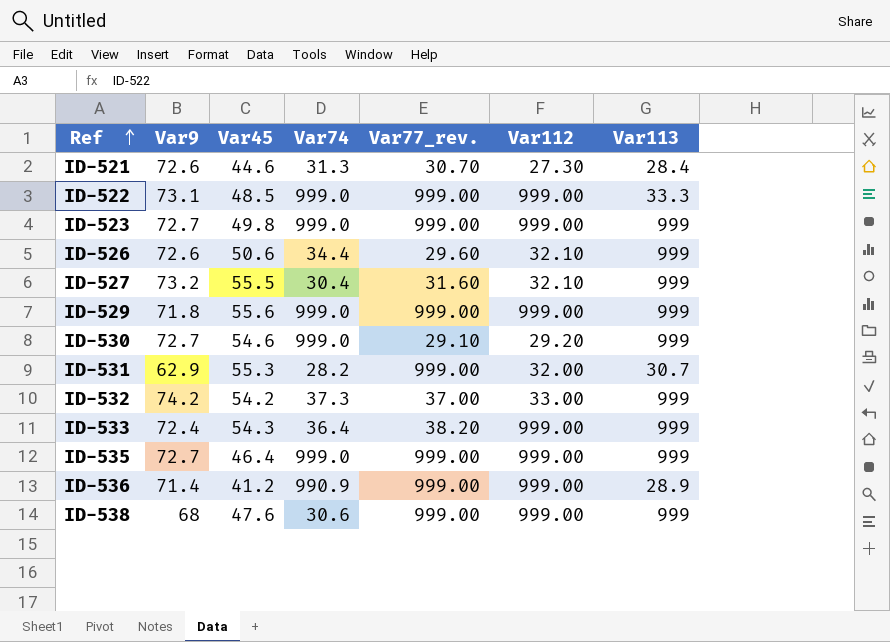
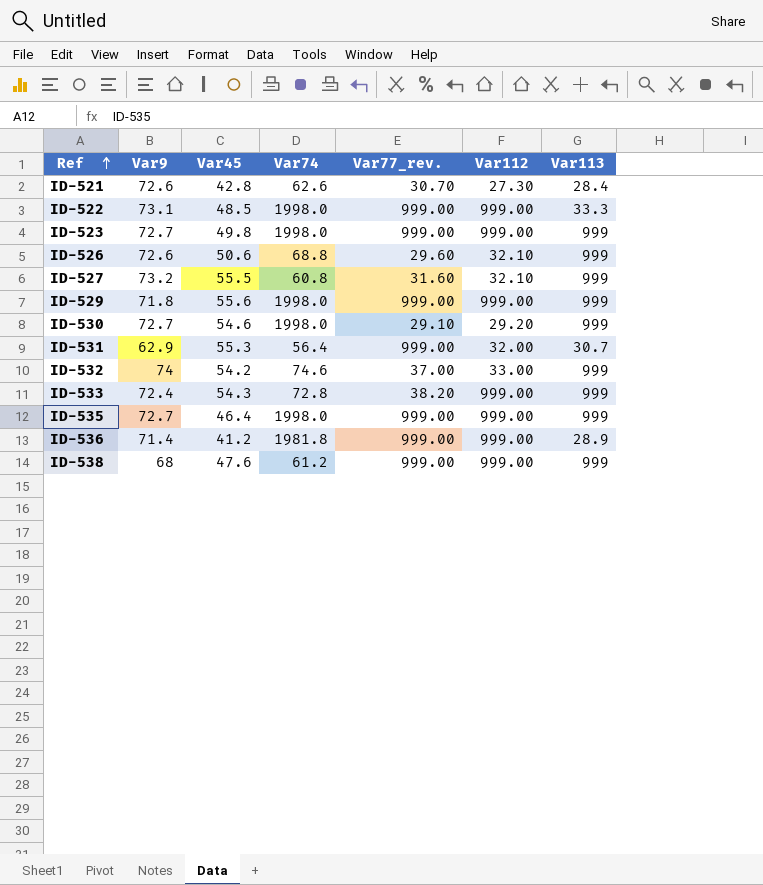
ID-521 | Var45: 44.6 -> 42.8
ID-521 | Var74: 31.3 -> 62.6
ID-522 | Var74: 999.0 -> 1998.0
ID-523 | Var74: 999.0 -> 1998.0
ID-526 | Var74: 34.4 -> 68.8
ID-527 | Var74: 30.4 -> 60.8
ID-529 | Var74: 999.0 -> 1998.0
ID-530 | Var74: 999.0 -> 1998.0
ID-531 | Var74: 28.2 -> 56.4
ID-532 | Var9: 74.2 -> 74
ID-532 | Var74: 37.3 -> 74.6
ID-533 | Var74: 36.4 -> 72.8
ID-535 | Var74: 999.0 -> 1998.0
ID-536 | Var74: 990.9 -> 1981.8
ID-538 | Var74: 30.6 -> 61.2

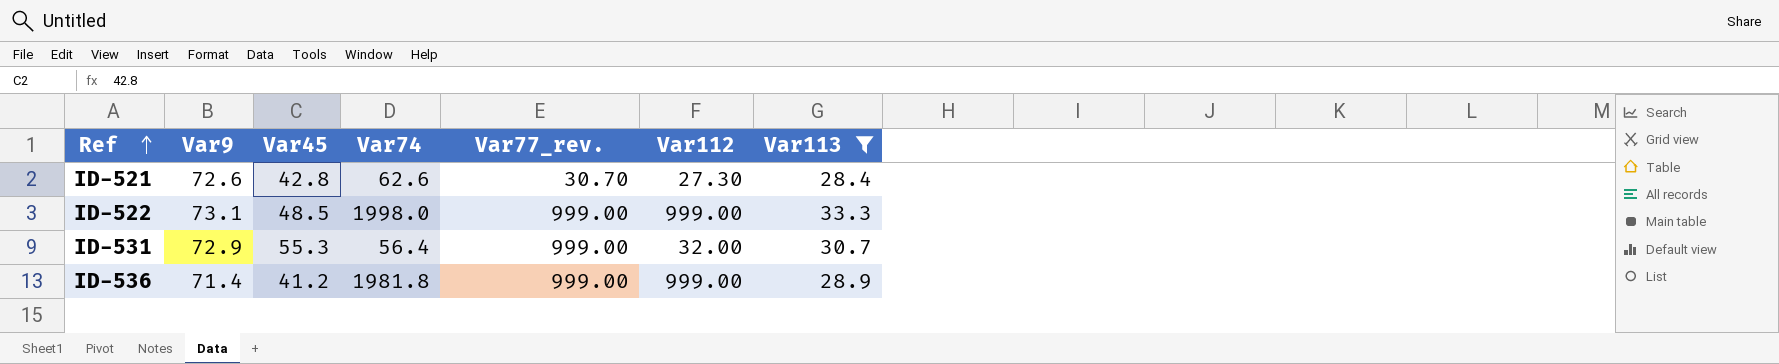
filter: none -> Var113 != 999
ID-531 | Var9: 62.9 -> 72.9

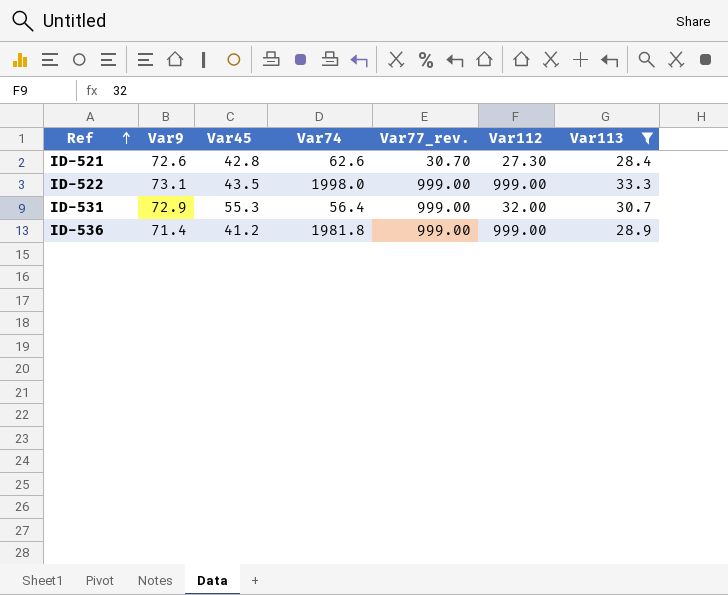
ID-522 | Var45: 48.5 -> 43.5

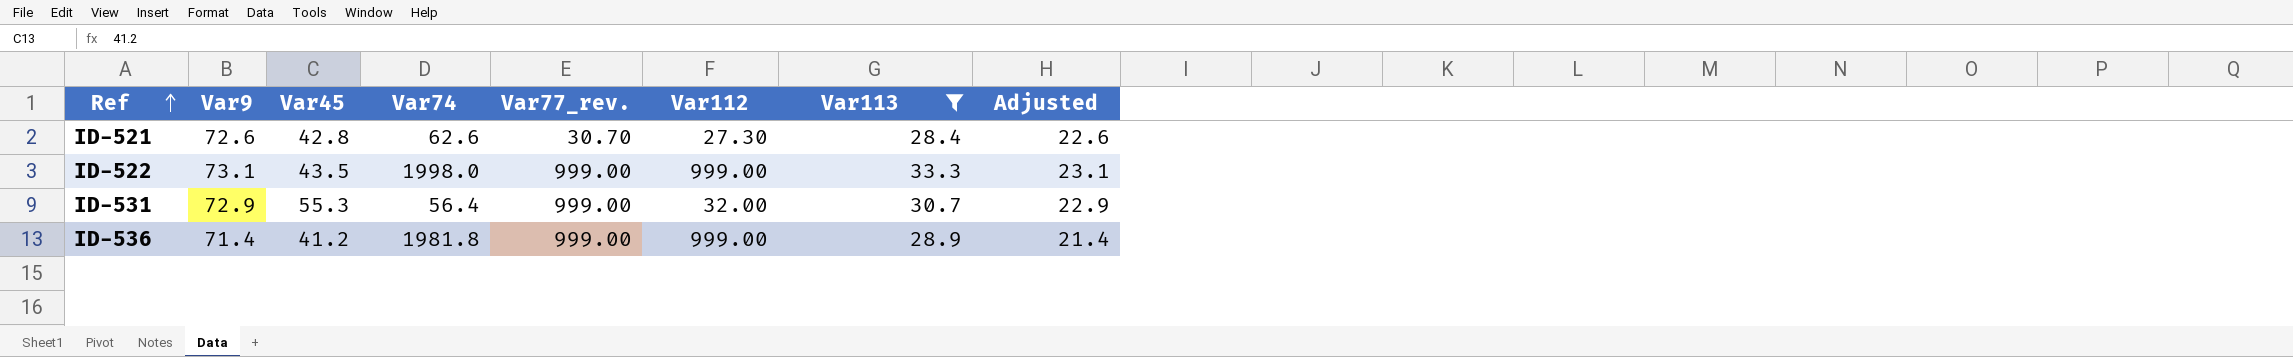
column Adjusted | formula: none -> [Var9] - 50

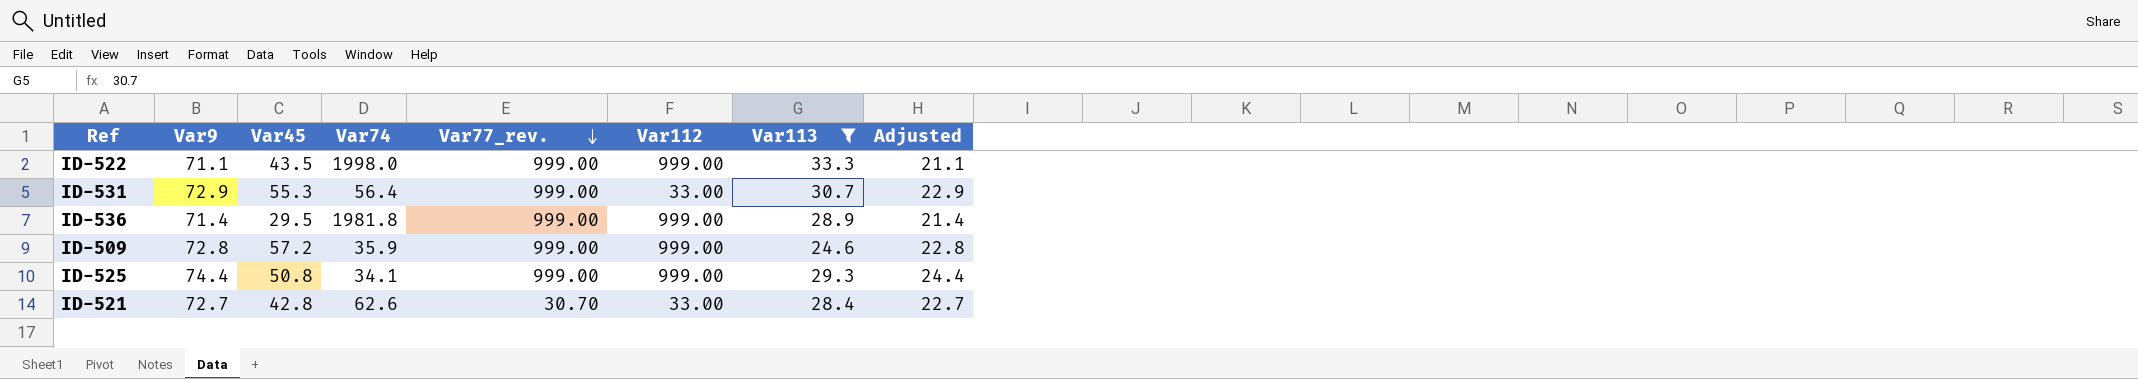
row order: Ref ascending -> Var77_rev. descending
ID-522 | Var9: 73.1 -> 71.1
ID-522 | Adjusted: 23.1 -> 21.1
ID-531 | Var112: 32.00 -> 33.00
ID-536 | Var45: 41.2 -> 29.5
row ID-509: none -> 72.8 | 57.2 | 35.9 | 999.00 | 999.00 | 24.6 | 22.8
row ID-525: none -> 74.4 | 50.8 | 34.1 | 999.00 | 999.00 | 29.3 | 24.4
ID-521 | Var9: 72.6 -> 72.7
ID-521 | Var112: 27.30 -> 33.00
ID-521 | Adjusted: 22.6 -> 22.7

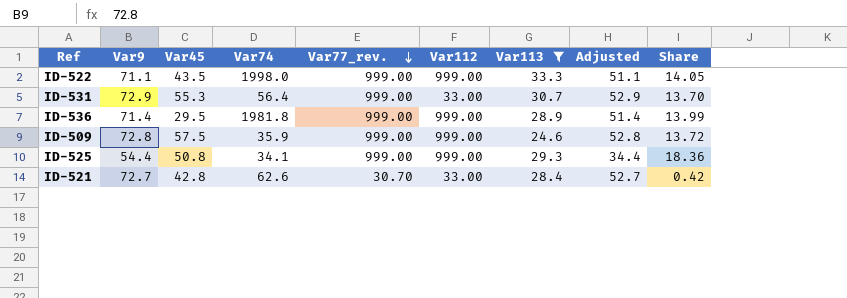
column Adjusted | formula: [Var9] - 50 -> [Var9] - 20
column Share | formula: none -> [Var77_rev.] / [Var9]
ID-509 | Var45: 57.2 -> 57.5
ID-525 | Var9: 74.4 -> 54.4

